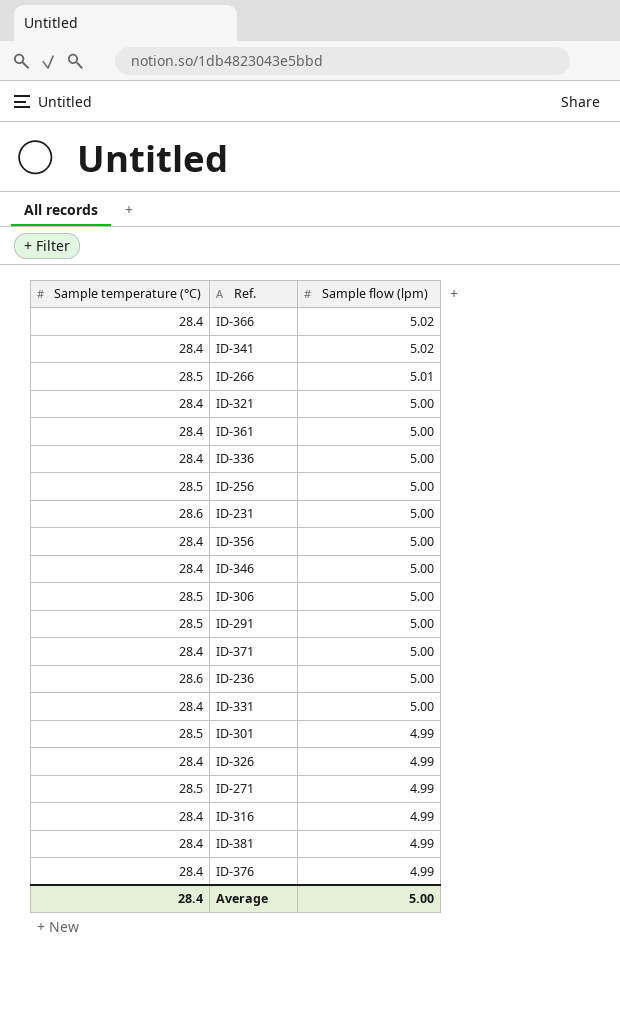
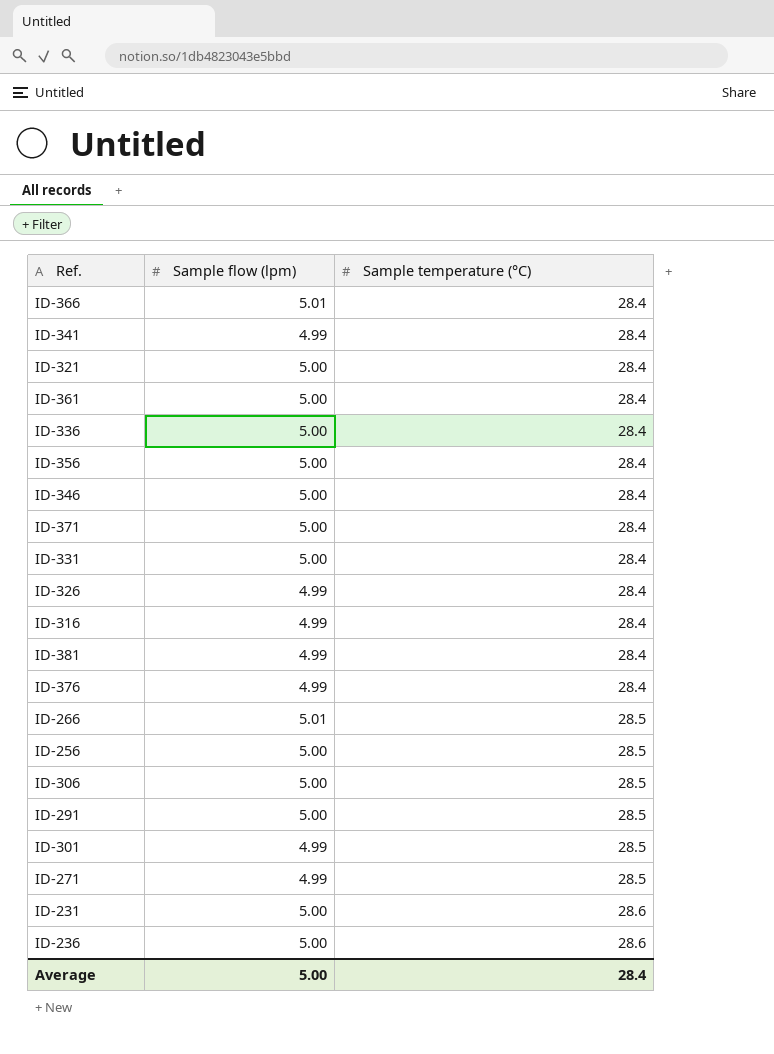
row order: Sample flow (lpm) descending -> Sample temperature (°C) ascending
column Sample temperature (°C) | position: 1 -> 3
ID-366 | Sample flow (lpm): 5.02 -> 5.01
ID-341 | Sample flow (lpm): 5.02 -> 4.99

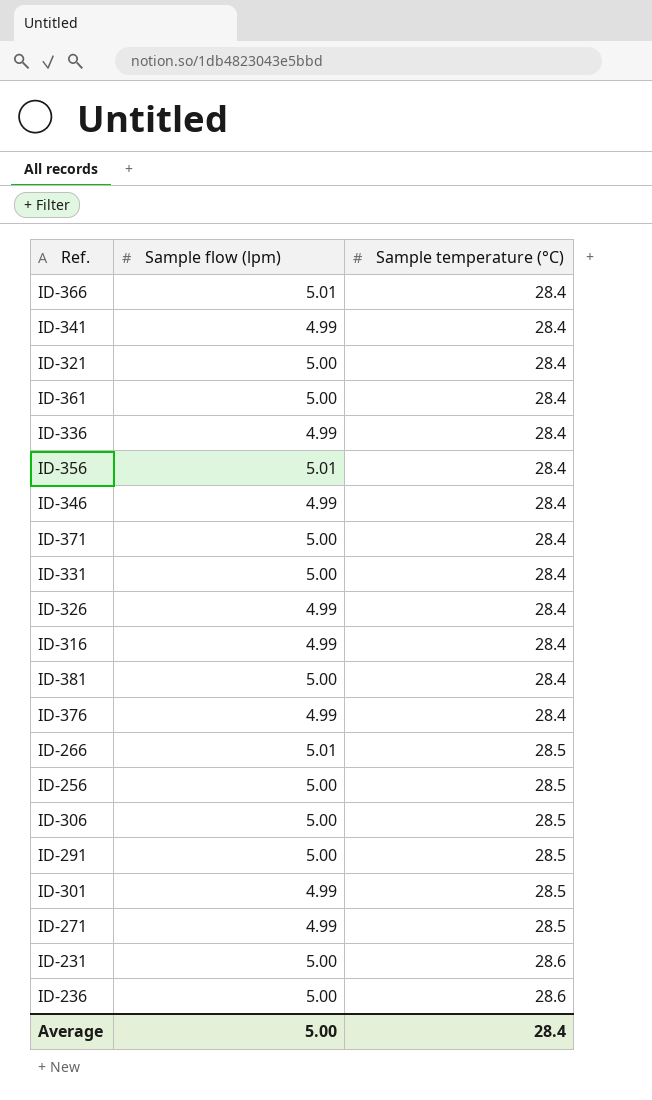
ID-336 | Sample flow (lpm): 5.00 -> 4.99
ID-356 | Sample flow (lpm): 5.00 -> 5.01
ID-346 | Sample flow (lpm): 5.00 -> 4.99
ID-381 | Sample flow (lpm): 4.99 -> 5.00

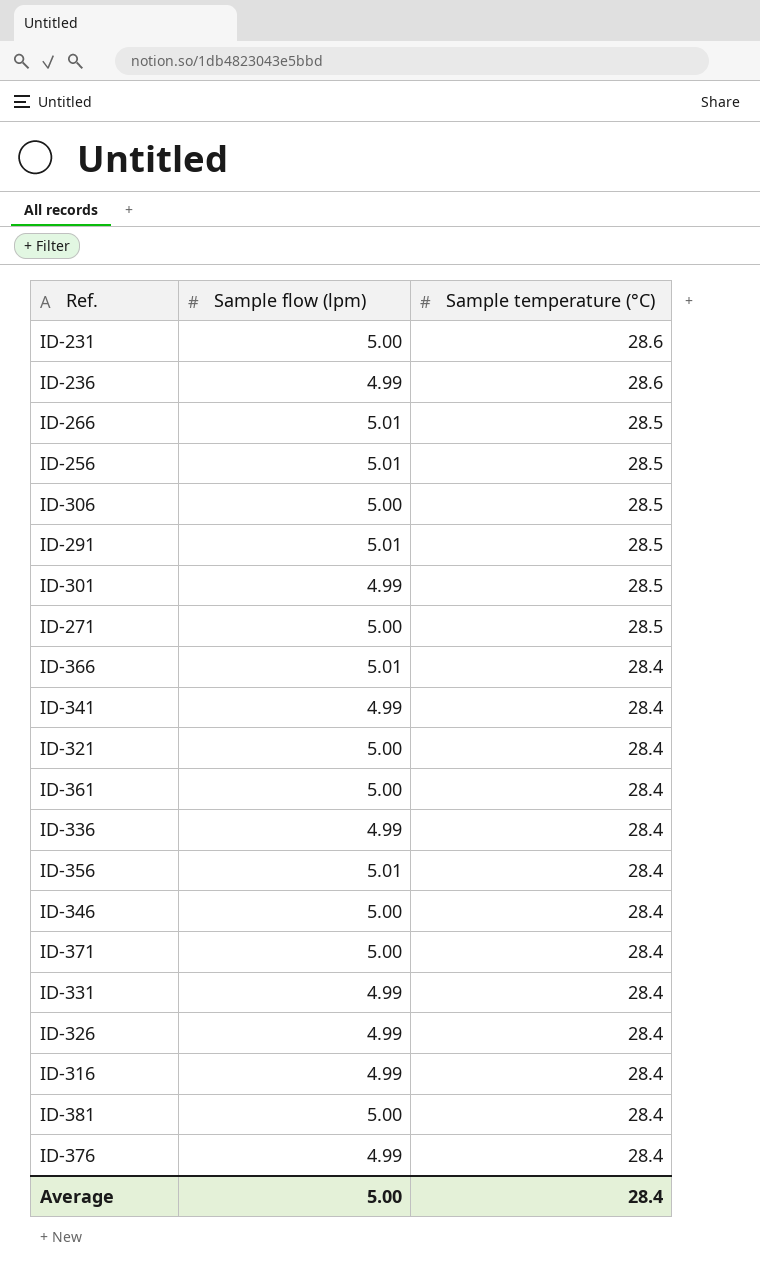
row order: Sample temperature (°C) ascending -> Sample temperature (°C) descending
ID-236 | Sample flow (lpm): 5.00 -> 4.99
ID-256 | Sample flow (lpm): 5.00 -> 5.01
ID-291 | Sample flow (lpm): 5.00 -> 5.01
ID-271 | Sample flow (lpm): 4.99 -> 5.00
ID-346 | Sample flow (lpm): 4.99 -> 5.00
ID-331 | Sample flow (lpm): 5.00 -> 4.99

